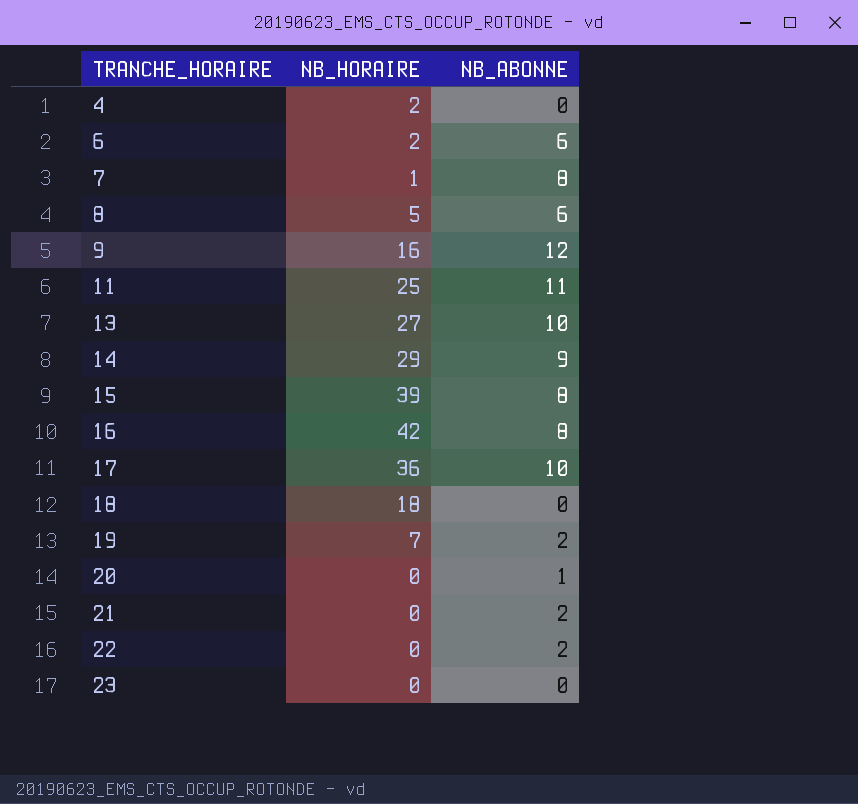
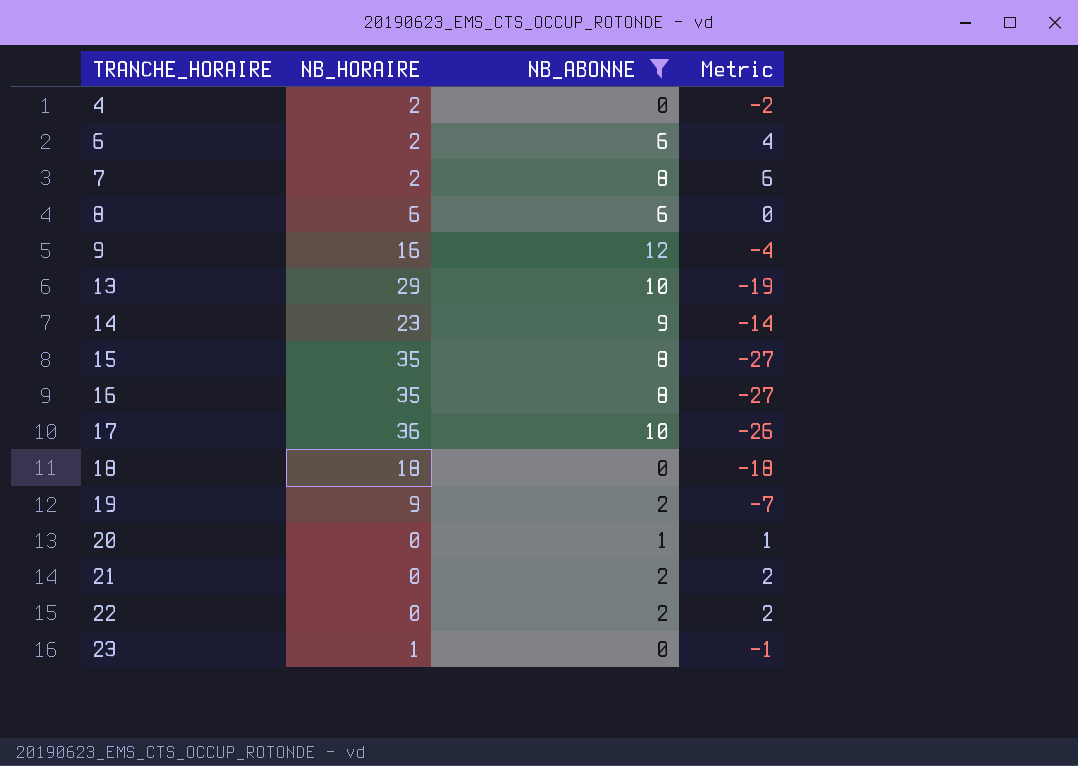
filter: none -> NB_ABONNE != 11
column Metric | formula: none -> [NB_ABONNE] - [NB_HORAIRE]
7 | NB_HORAIRE: 1 -> 2
8 | NB_HORAIRE: 5 -> 6
13 | NB_HORAIRE: 27 -> 29
14 | NB_HORAIRE: 29 -> 23
15 | NB_HORAIRE: 39 -> 35
16 | NB_HORAIRE: 42 -> 35
19 | NB_HORAIRE: 7 -> 9
23 | NB_HORAIRE: 0 -> 1

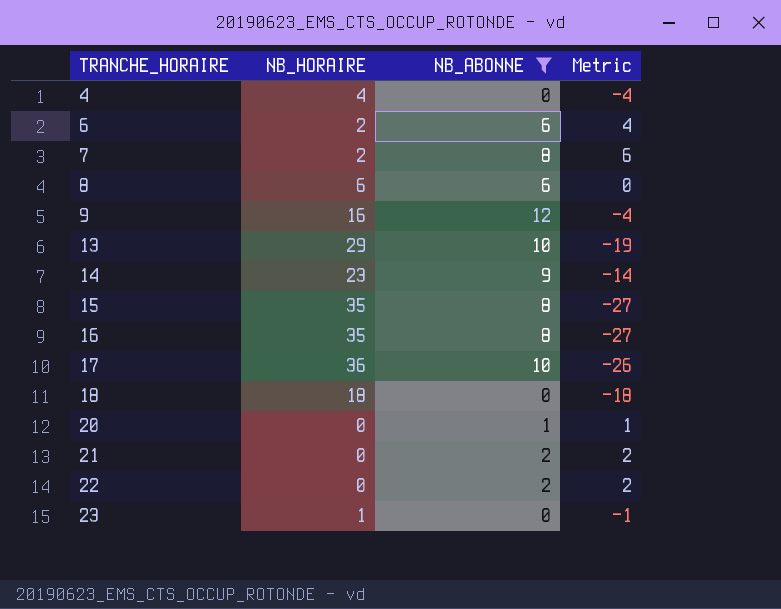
row 19: 9 | 2 | -7 -> none
4 | NB_HORAIRE: 2 -> 4
4 | Metric: -2 -> -4

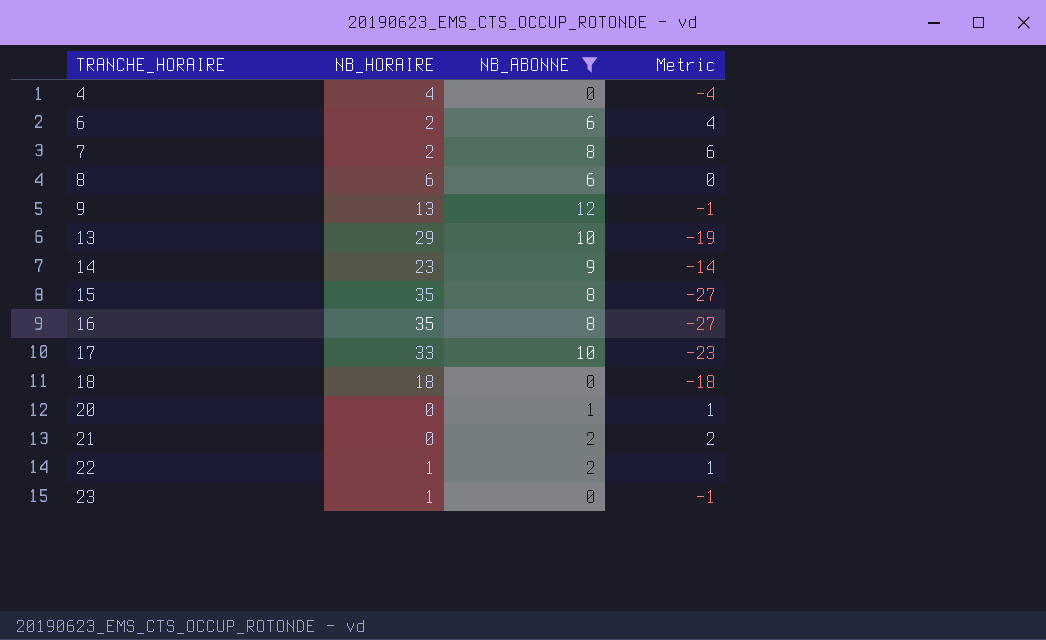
9 | NB_HORAIRE: 16 -> 13
9 | Metric: -4 -> -1
17 | NB_HORAIRE: 36 -> 33
17 | Metric: -26 -> -23
22 | NB_HORAIRE: 0 -> 1
22 | Metric: 2 -> 1

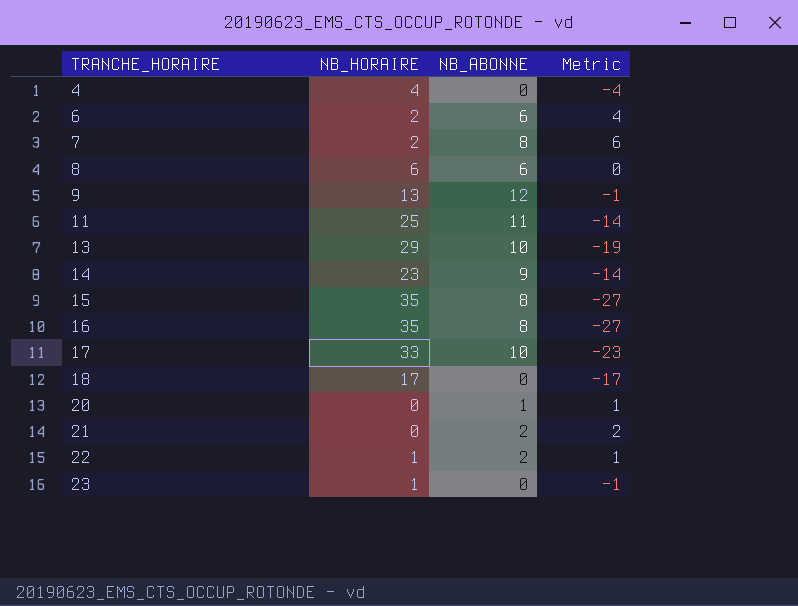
filter: NB_ABONNE != 11 -> none
18 | NB_HORAIRE: 18 -> 17
18 | Metric: -18 -> -17

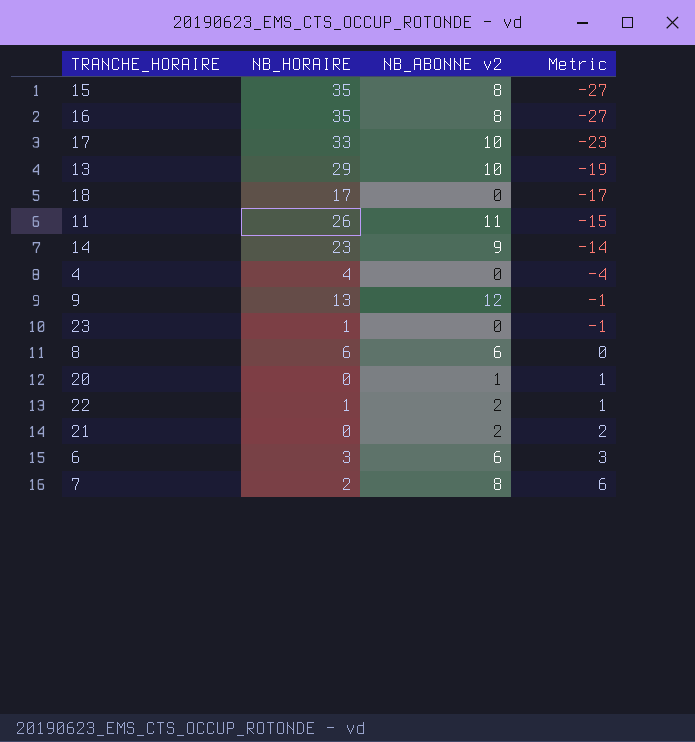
row order: TRANCHE_HORAIRE ascending -> Metric ascending
column name: NB_ABONNE -> NB_ABONNE v2
11 | NB_HORAIRE: 25 -> 26
11 | Metric: -14 -> -15
6 | NB_HORAIRE: 2 -> 3
6 | Metric: 4 -> 3

